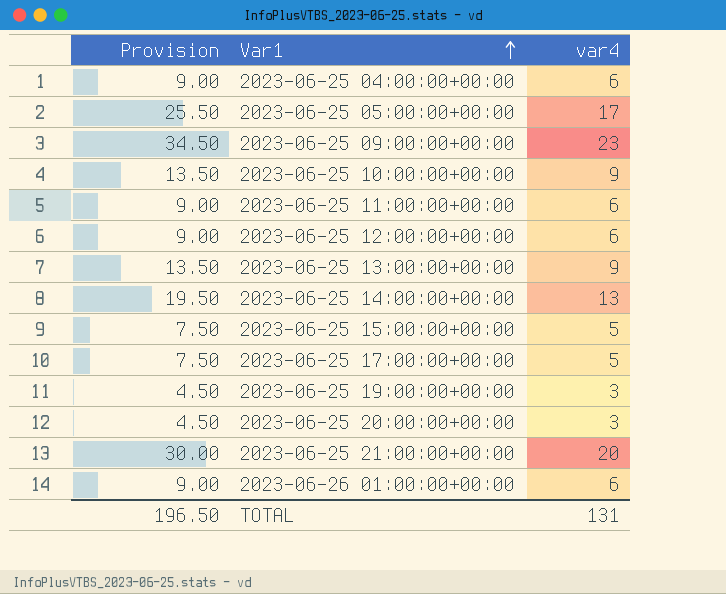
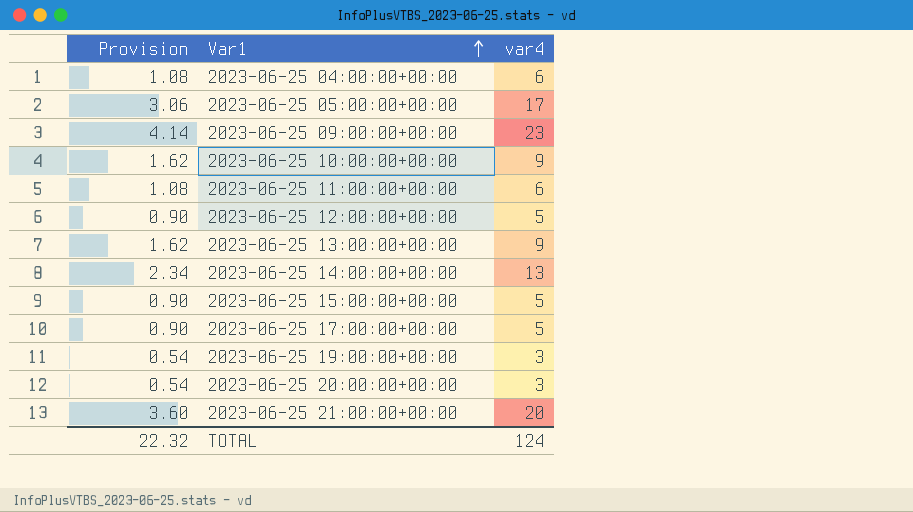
column Provision | formula: [var4] * 1.5 -> [var4] * 0.18
row 2023-06-26 01:00:00+00:00: 9.00 | 6 -> none
2023-06-25 12:00:00+00:00 | var4: 6 -> 5
TOTAL | Provision: 196.50 -> 22.32
TOTAL | var4: 131 -> 124

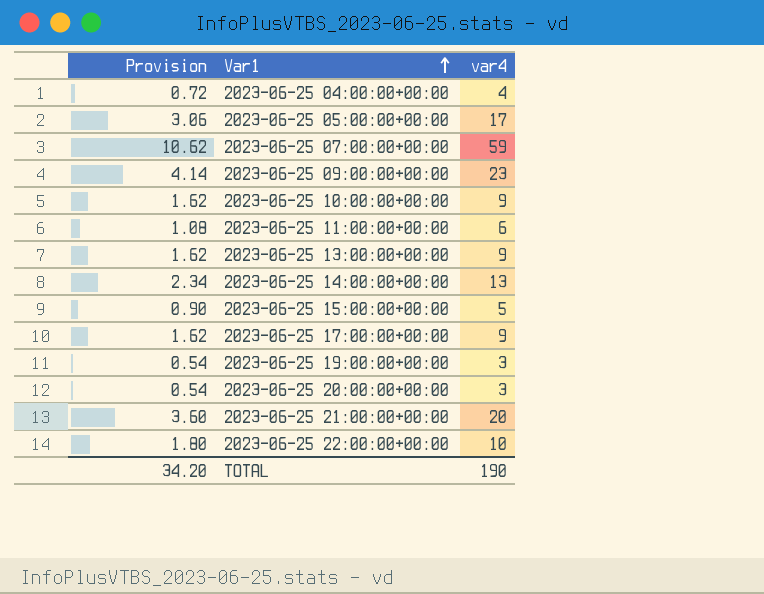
row 2023-06-25 12:00:00+00:00: 0.90 | 5 -> none
2023-06-25 04:00:00+00:00 | Provision: 1.08 -> 0.72
2023-06-25 04:00:00+00:00 | var4: 6 -> 4
row 2023-06-25 07:00:00+00:00: none -> 10.62 | 59
2023-06-25 17:00:00+00:00 | Provision: 0.90 -> 1.62
2023-06-25 17:00:00+00:00 | var4: 5 -> 9
row 2023-06-25 22:00:00+00:00: none -> 1.80 | 10
TOTAL | Provision: 22.32 -> 34.20
TOTAL | var4: 124 -> 190

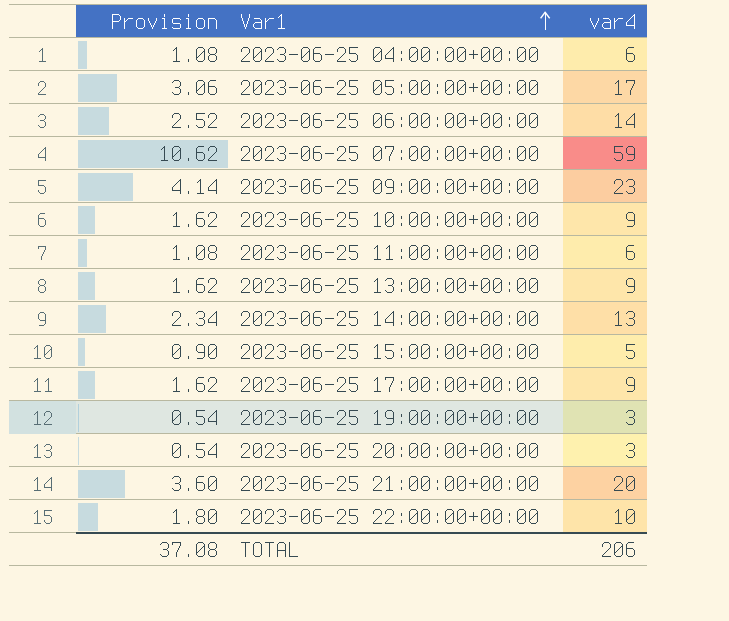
2023-06-25 04:00:00+00:00 | Provision: 0.72 -> 1.08
2023-06-25 04:00:00+00:00 | var4: 4 -> 6
row 2023-06-25 06:00:00+00:00: none -> 2.52 | 14
TOTAL | Provision: 34.20 -> 37.08
TOTAL | var4: 190 -> 206

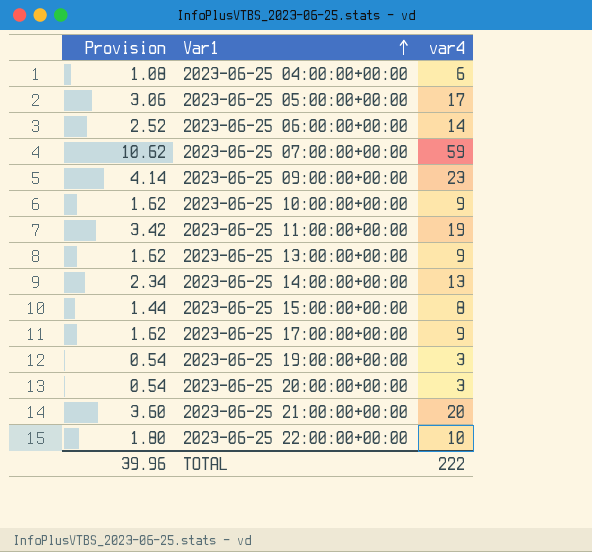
2023-06-25 11:00:00+00:00 | Provision: 1.08 -> 3.42
2023-06-25 11:00:00+00:00 | var4: 6 -> 19
2023-06-25 15:00:00+00:00 | Provision: 0.90 -> 1.44
2023-06-25 15:00:00+00:00 | var4: 5 -> 8
TOTAL | Provision: 37.08 -> 39.96
TOTAL | var4: 206 -> 222

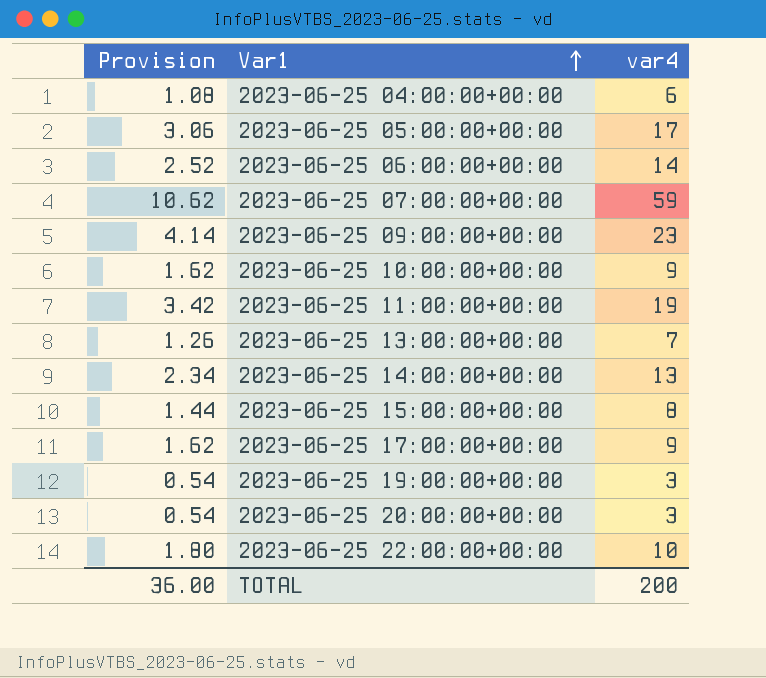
row 2023-06-25 21:00:00+00:00: 3.60 | 20 -> none
2023-06-25 13:00:00+00:00 | Provision: 1.62 -> 1.26
2023-06-25 13:00:00+00:00 | var4: 9 -> 7
TOTAL | Provision: 39.96 -> 36.00
TOTAL | var4: 222 -> 200

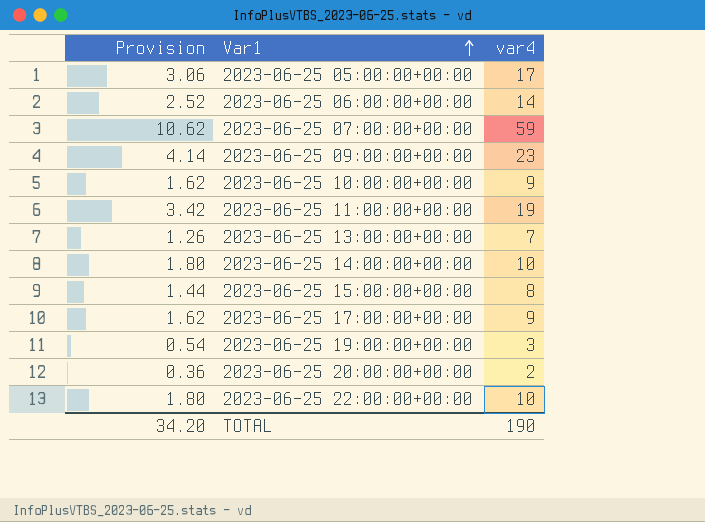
row 2023-06-25 04:00:00+00:00: 1.08 | 6 -> none
2023-06-25 14:00:00+00:00 | Provision: 2.34 -> 1.80
2023-06-25 14:00:00+00:00 | var4: 13 -> 10
2023-06-25 20:00:00+00:00 | Provision: 0.54 -> 0.36
2023-06-25 20:00:00+00:00 | var4: 3 -> 2
TOTAL | Provision: 36.00 -> 34.20
TOTAL | var4: 200 -> 190

